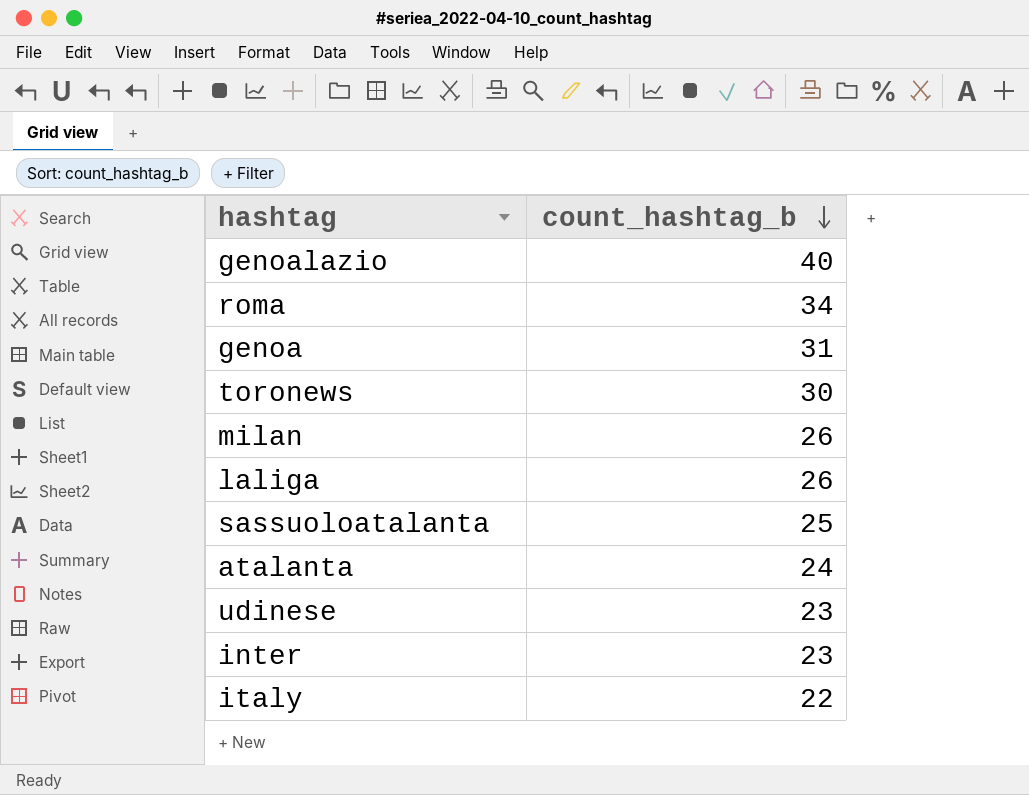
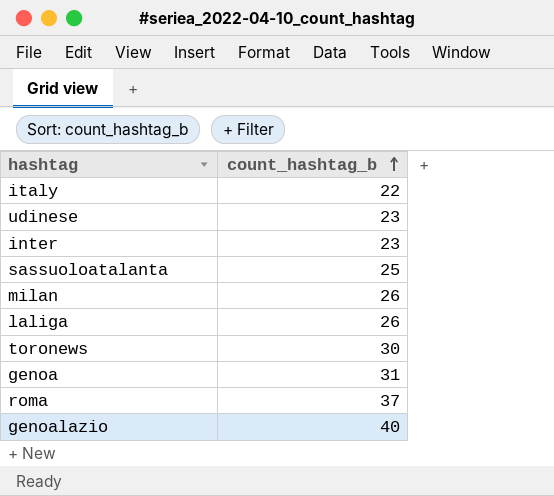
row order: count_hashtag_b descending -> count_hashtag_b ascending
row atalanta: 24 -> none
roma | count_hashtag_b: 34 -> 37

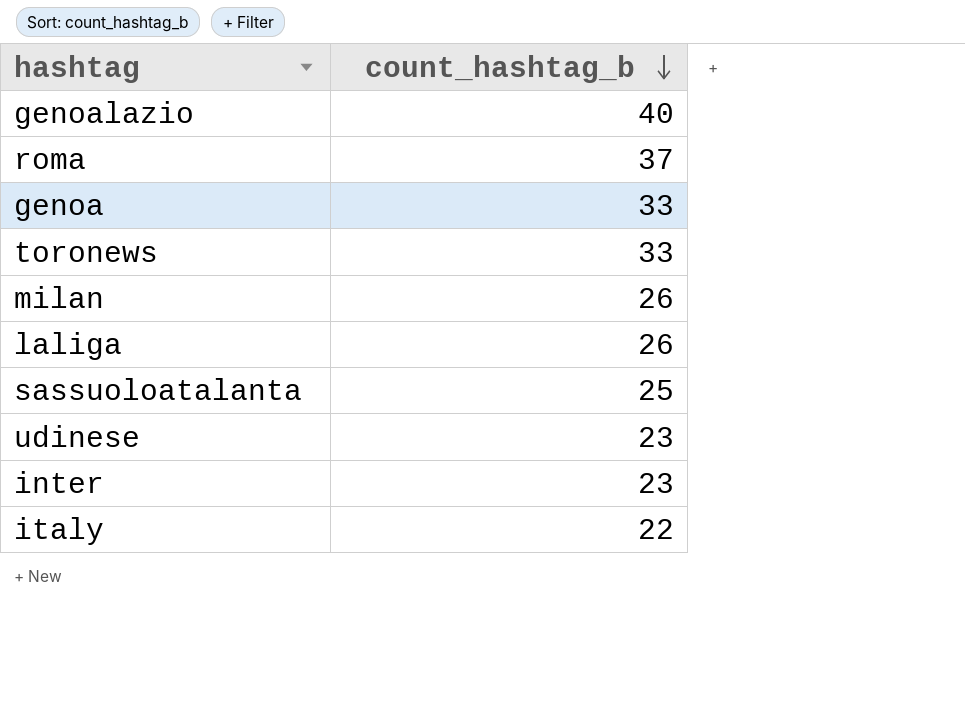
row order: count_hashtag_b ascending -> count_hashtag_b descending
genoa | count_hashtag_b: 31 -> 33
toronews | count_hashtag_b: 30 -> 33

